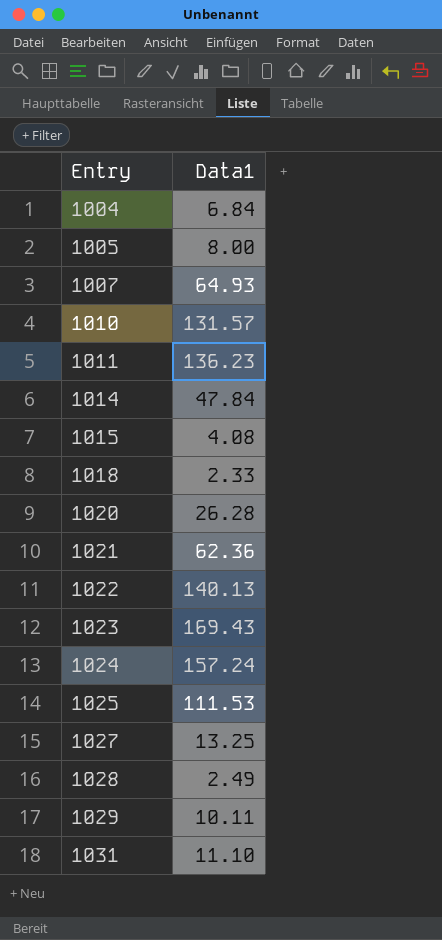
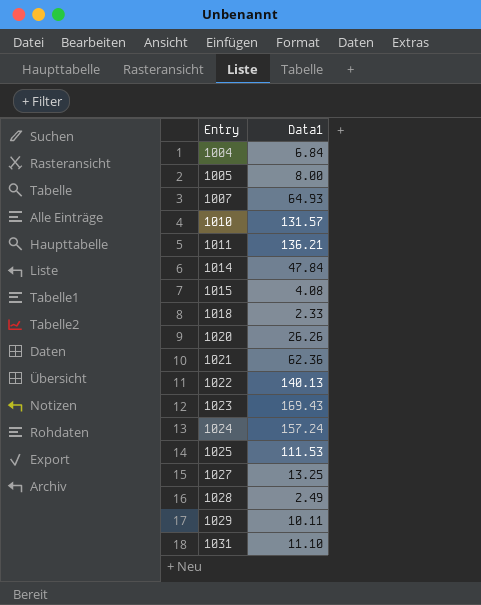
1011 | Data1: 136.23 -> 136.21
1020 | Data1: 26.28 -> 26.26

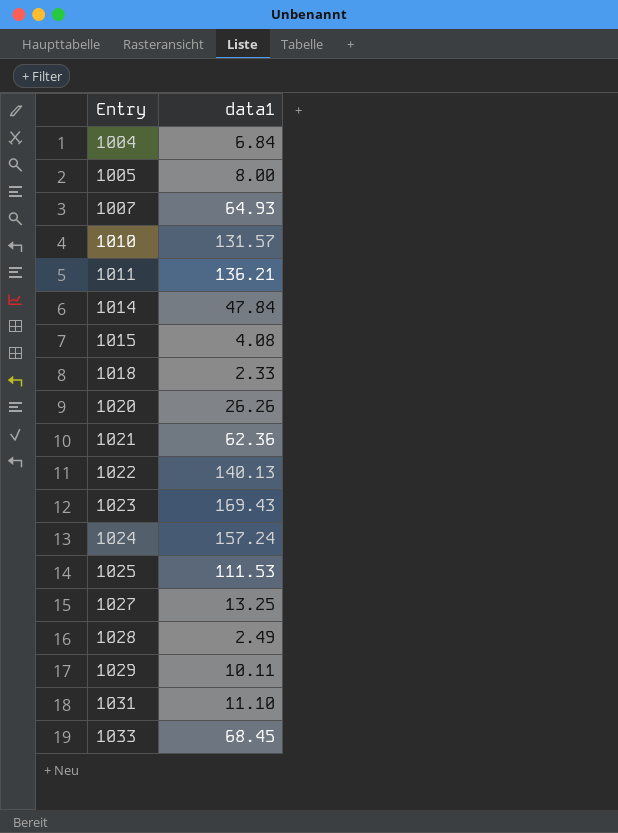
column name: Data1 -> data1
row 1033: none -> 68.45

